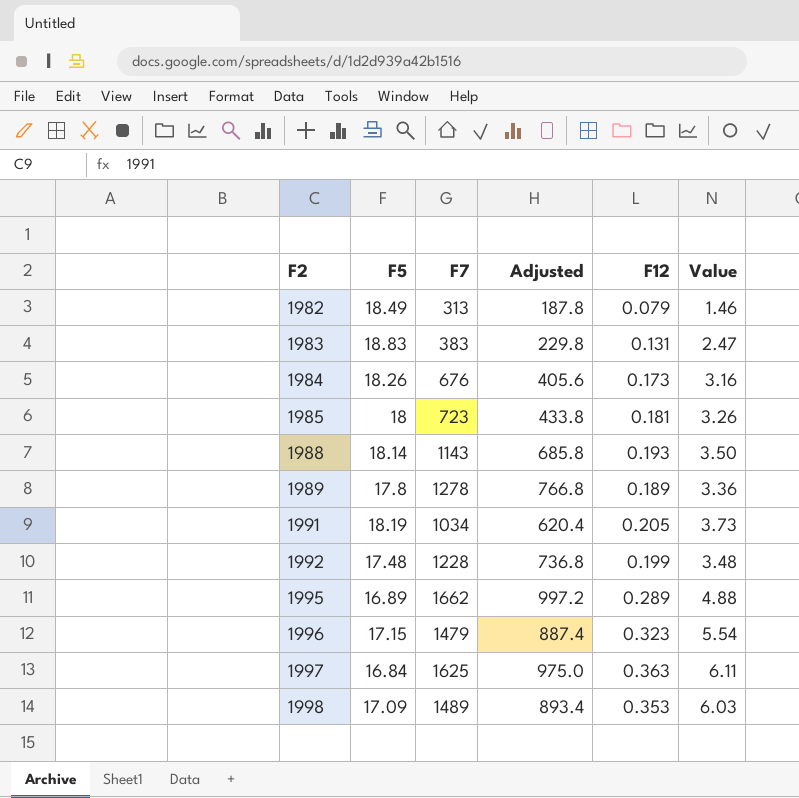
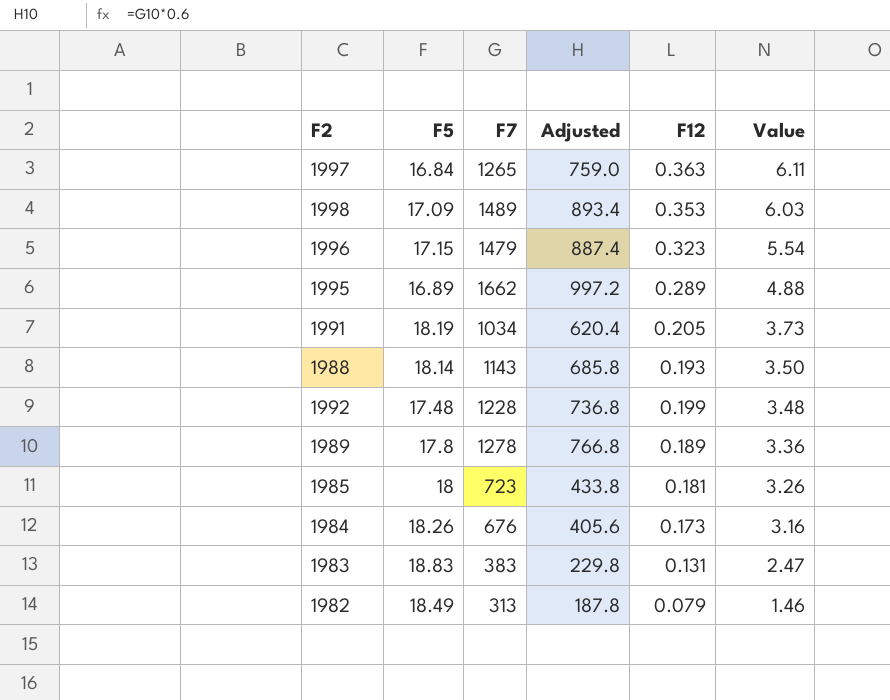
row order: F2 ascending -> Value descending
1997 | F7: 1625 -> 1265
1997 | Adjusted: 975.0 -> 759.0

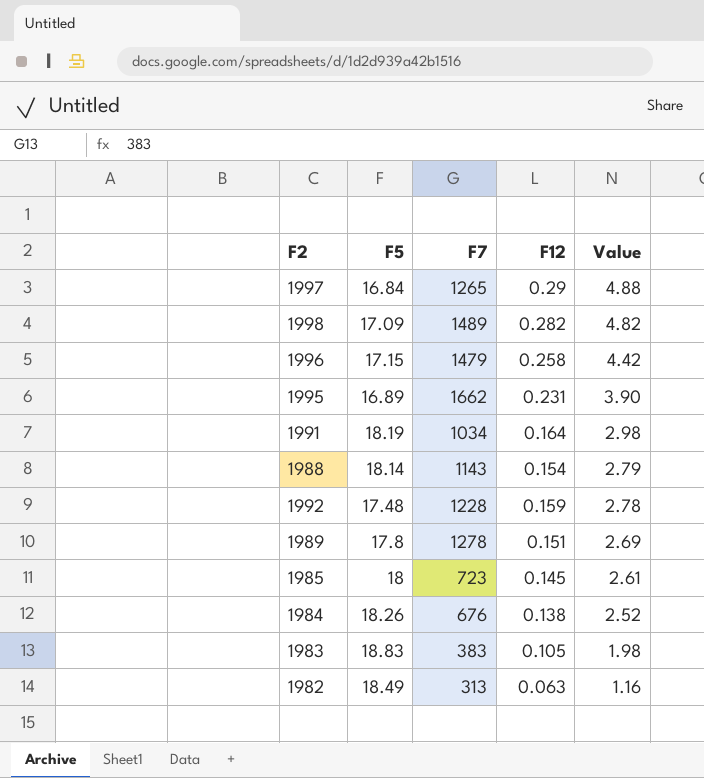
column Adjusted | formula: [F7] * 0.6 -> none
1997 | F12: 0.363 -> 0.29
1997 | Value: 6.11 -> 4.88
1998 | F12: 0.353 -> 0.282
1998 | Value: 6.03 -> 4.82
1996 | F12: 0.323 -> 0.258
1996 | Value: 5.54 -> 4.42
1995 | F12: 0.289 -> 0.231
1995 | Value: 4.88 -> 3.90
1991 | F12: 0.205 -> 0.164
1991 | Value: 3.73 -> 2.98
1988 | F12: 0.193 -> 0.154
1988 | Value: 3.50 -> 2.79
1992 | F12: 0.199 -> 0.159
1992 | Value: 3.48 -> 2.78
1989 | F12: 0.189 -> 0.151
1989 | Value: 3.36 -> 2.69
1985 | F12: 0.181 -> 0.145
1985 | Value: 3.26 -> 2.61
1984 | F12: 0.173 -> 0.138
1984 | Value: 3.16 -> 2.52
1983 | F12: 0.131 -> 0.105
1983 | Value: 2.47 -> 1.98
1982 | F12: 0.079 -> 0.063
1982 | Value: 1.46 -> 1.16

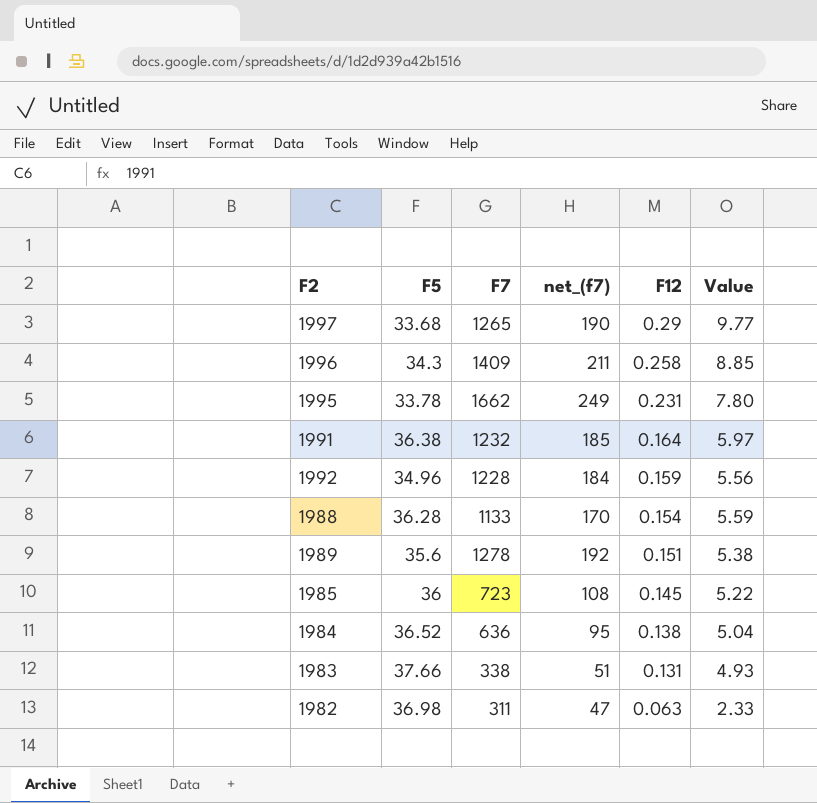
row order: Value descending -> F12 descending
column net_(f7) | formula: none -> [F7] * 0.15
row 1998: 17.09 | 1489 | 0.282 | 4.82 -> none
1997 | F5: 16.84 -> 33.68
1997 | Value: 4.88 -> 9.77
1996 | F5: 17.15 -> 34.3
1996 | F7: 1479 -> 1409
1996 | Value: 4.42 -> 8.85
1995 | F5: 16.89 -> 33.78
1995 | Value: 3.90 -> 7.80
1991 | F5: 18.19 -> 36.38
1991 | F7: 1034 -> 1232
1991 | Value: 2.98 -> 5.97
1992 | F5: 17.48 -> 34.96
1992 | Value: 2.78 -> 5.56
1988 | F5: 18.14 -> 36.28
1988 | F7: 1143 -> 1133
1988 | Value: 2.79 -> 5.59
1989 | F5: 17.8 -> 35.6
1989 | Value: 2.69 -> 5.38
1985 | F5: 18 -> 36
1985 | Value: 2.61 -> 5.22
1984 | F5: 18.26 -> 36.52
1984 | F7: 676 -> 636
1984 | Value: 2.52 -> 5.04
1983 | F5: 18.83 -> 37.66
1983 | F7: 383 -> 338
1983 | F12: 0.105 -> 0.131
1983 | Value: 1.98 -> 4.93
1982 | F5: 18.49 -> 36.98
1982 | F7: 313 -> 311
1982 | Value: 1.16 -> 2.33

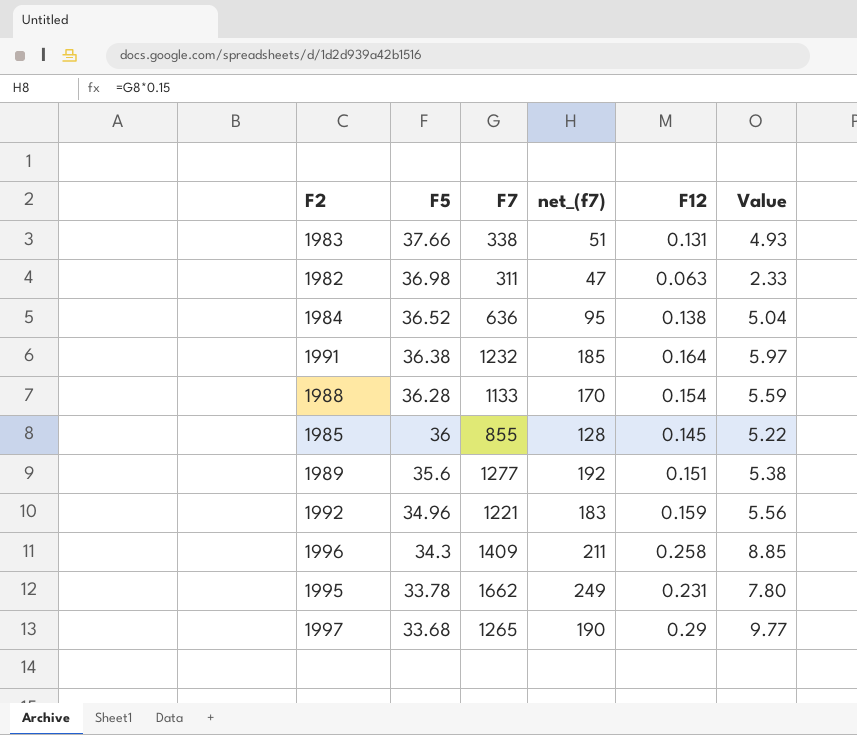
row order: F12 descending -> F5 descending
1985 | F7: 723 -> 855
1985 | net_(f7): 108 -> 128
1989 | F7: 1278 -> 1277
1992 | F7: 1228 -> 1221
1992 | net_(f7): 184 -> 183

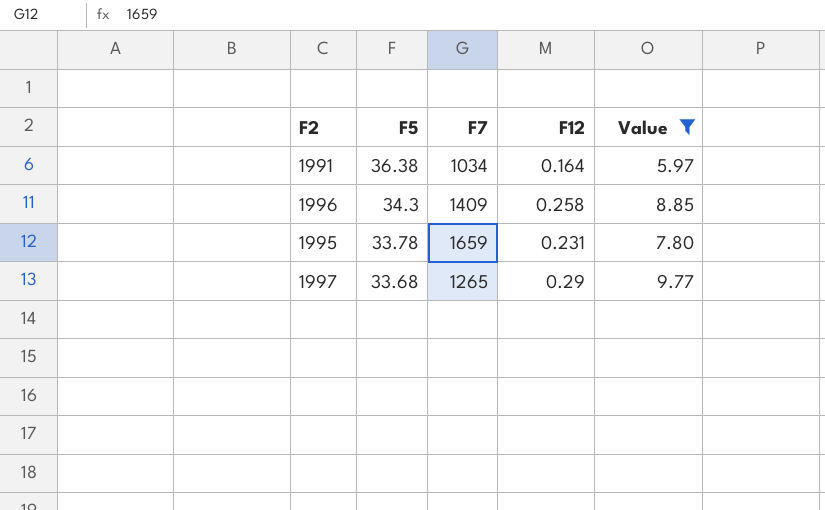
filter: none -> Value >= 5.97
column net_(f7) | formula: [F7] * 0.15 -> none
1991 | F7: 1232 -> 1034
1995 | F7: 1662 -> 1659

